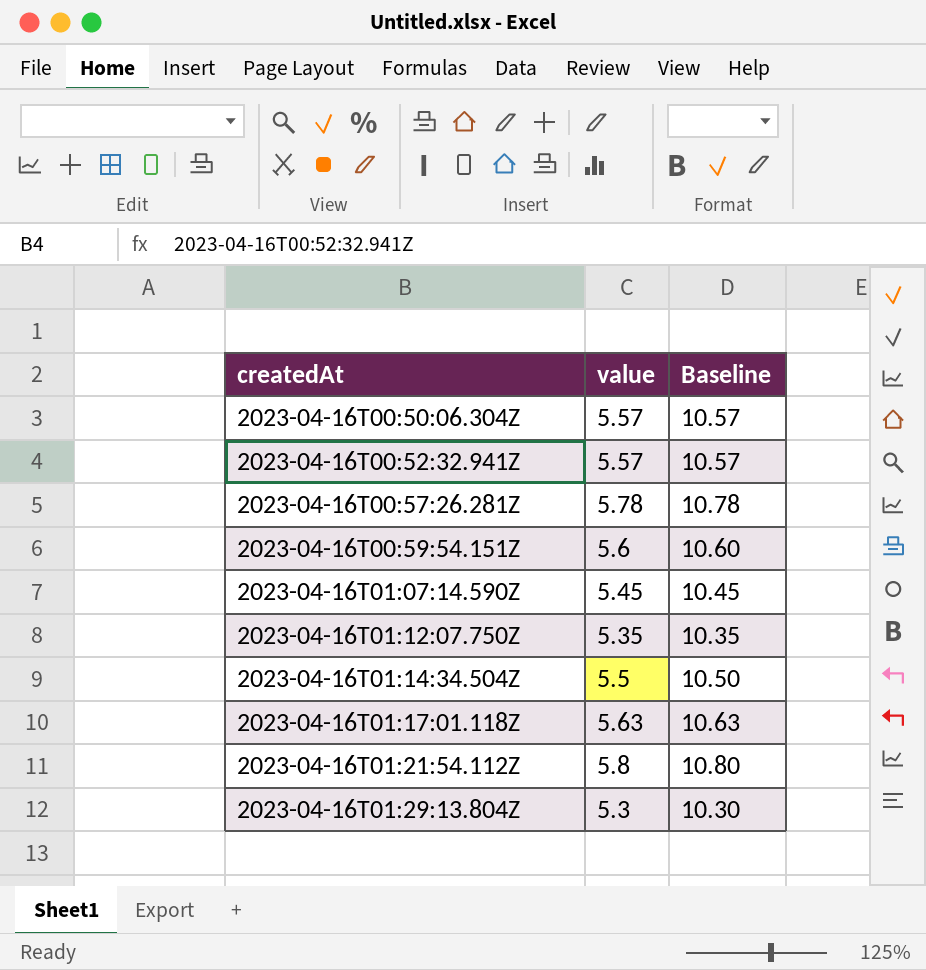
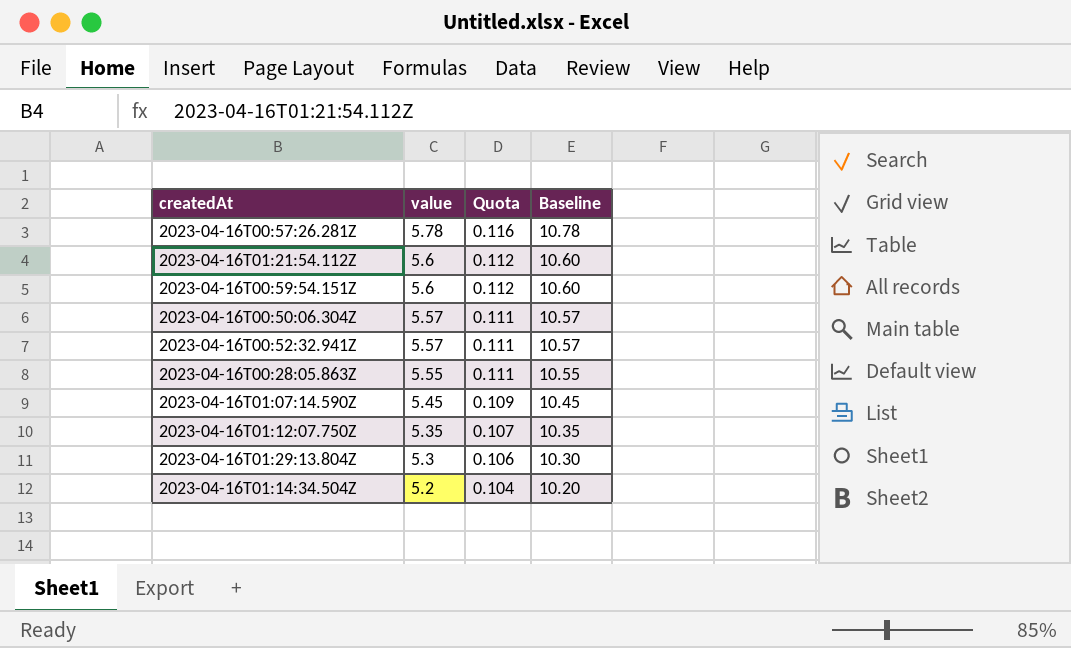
row order: createdAt ascending -> value descending
column Quota | formula: none -> [value] * 0.02
row 2023-04-16T01:17:01.118Z: 5.63 | 10.63 -> none
2023-04-16T01:21:54.112Z | value: 5.8 -> 5.6
2023-04-16T01:21:54.112Z | Baseline: 10.80 -> 10.60
row 2023-04-16T00:28:05.863Z: none -> 5.55 | 0.111 | 10.55
2023-04-16T01:14:34.504Z | value: 5.5 -> 5.2
2023-04-16T01:14:34.504Z | Baseline: 10.50 -> 10.20

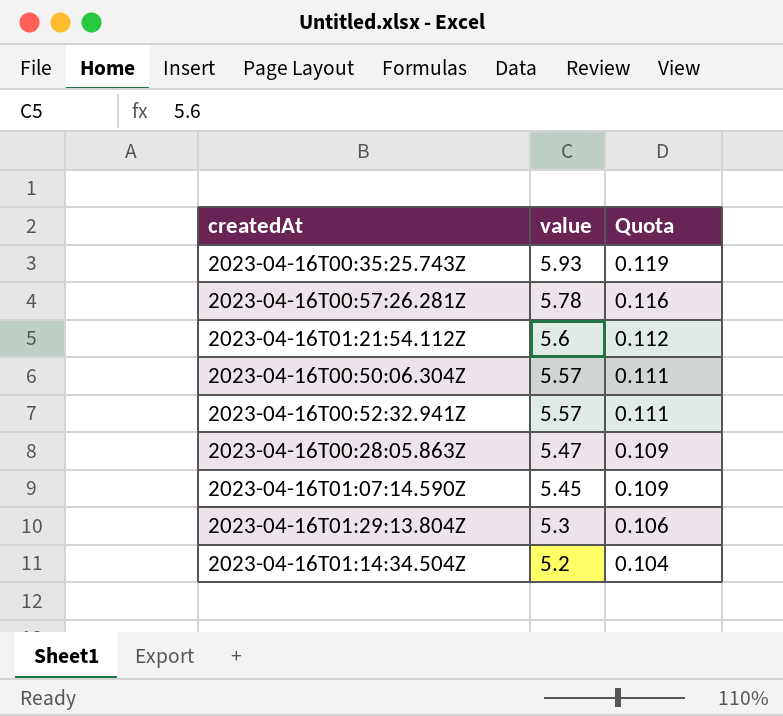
column Baseline | formula: [value] + 5 -> none
row 2023-04-16T00:59:54.151Z: 5.6 | 0.112 | 10.60 -> none
row 2023-04-16T01:12:07.750Z: 5.35 | 0.107 | 10.35 -> none
row 2023-04-16T00:35:25.743Z: none -> 5.93 | 0.119
2023-04-16T00:28:05.863Z | value: 5.55 -> 5.47
2023-04-16T00:28:05.863Z | Quota: 0.111 -> 0.109

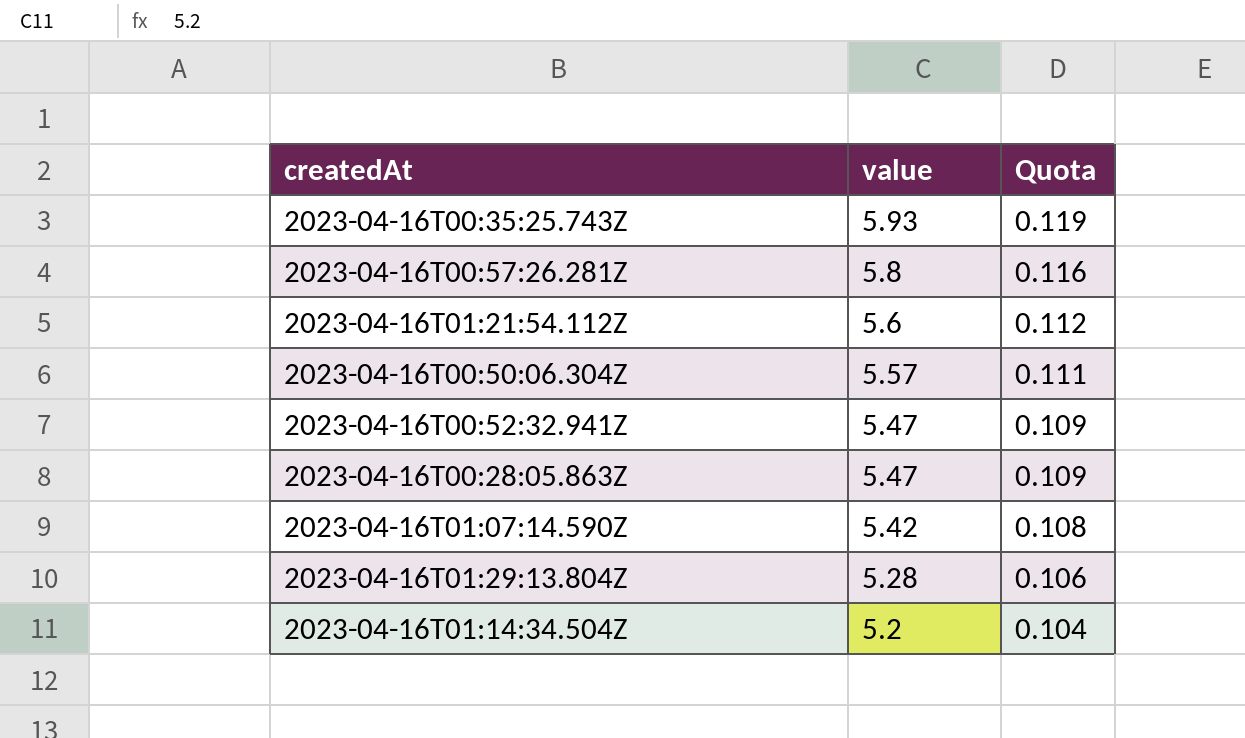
2023-04-16T00:57:26.281Z | value: 5.78 -> 5.8
2023-04-16T00:52:32.941Z | value: 5.57 -> 5.47
2023-04-16T00:52:32.941Z | Quota: 0.111 -> 0.109
2023-04-16T01:07:14.590Z | value: 5.45 -> 5.42
2023-04-16T01:07:14.590Z | Quota: 0.109 -> 0.108
2023-04-16T01:29:13.804Z | value: 5.3 -> 5.28

